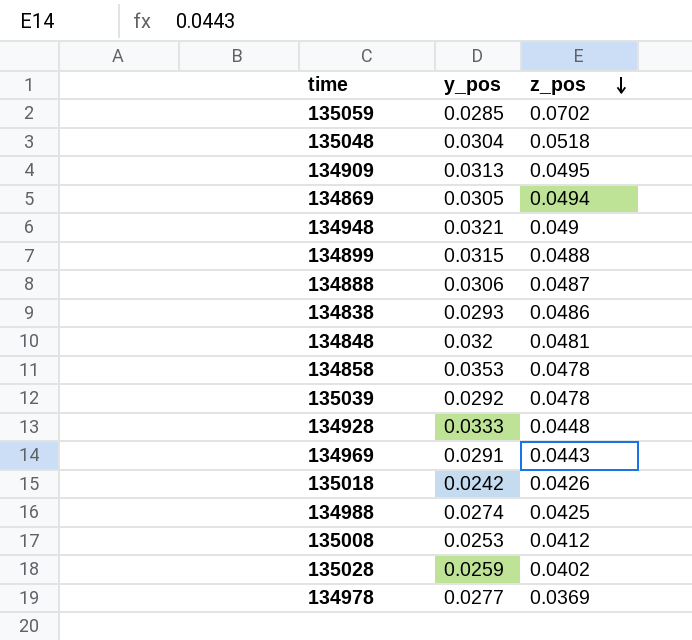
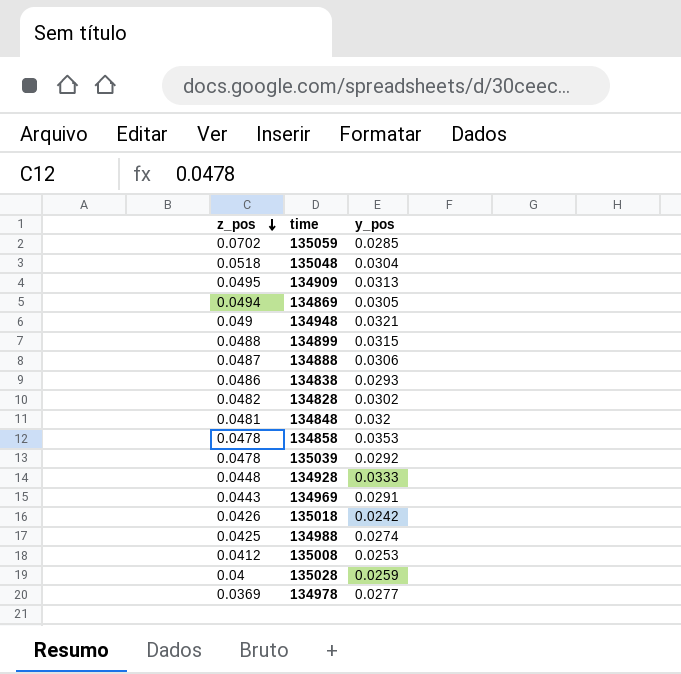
column z_pos | position: 3 -> 1
row 134828: none -> 0.0482 | 0.0302
135028 | z_pos: 0.0402 -> 0.04

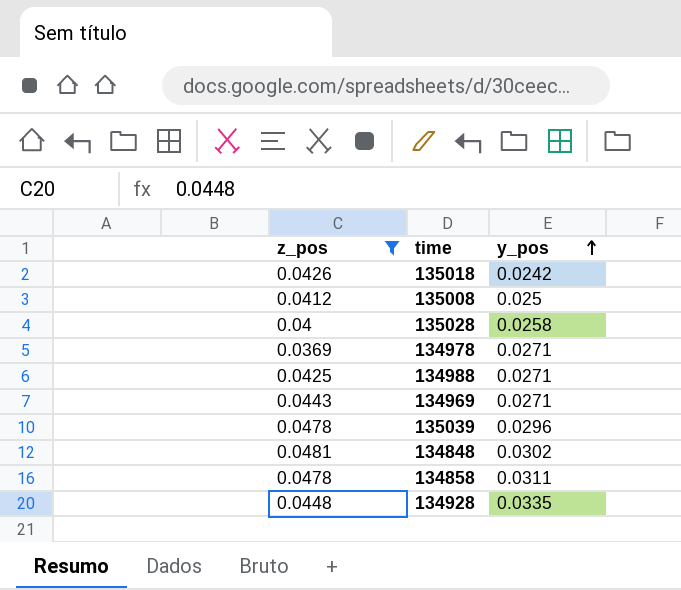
filter: none -> z_pos <= 0.0481
row order: z_pos descending -> y_pos ascending
135008 | y_pos: 0.0253 -> 0.025
135028 | y_pos: 0.0259 -> 0.0258
134978 | y_pos: 0.0277 -> 0.0271
134988 | y_pos: 0.0274 -> 0.0271
134969 | y_pos: 0.0291 -> 0.0271
135039 | y_pos: 0.0292 -> 0.0296
134848 | y_pos: 0.032 -> 0.0302
134858 | y_pos: 0.0353 -> 0.0311
134928 | y_pos: 0.0333 -> 0.0335

